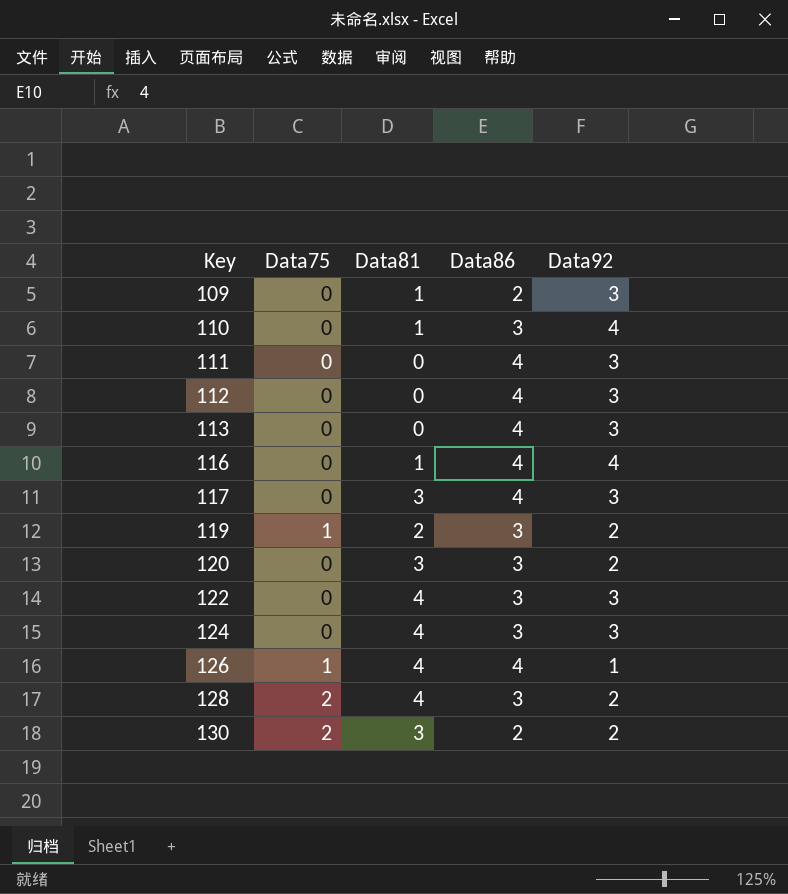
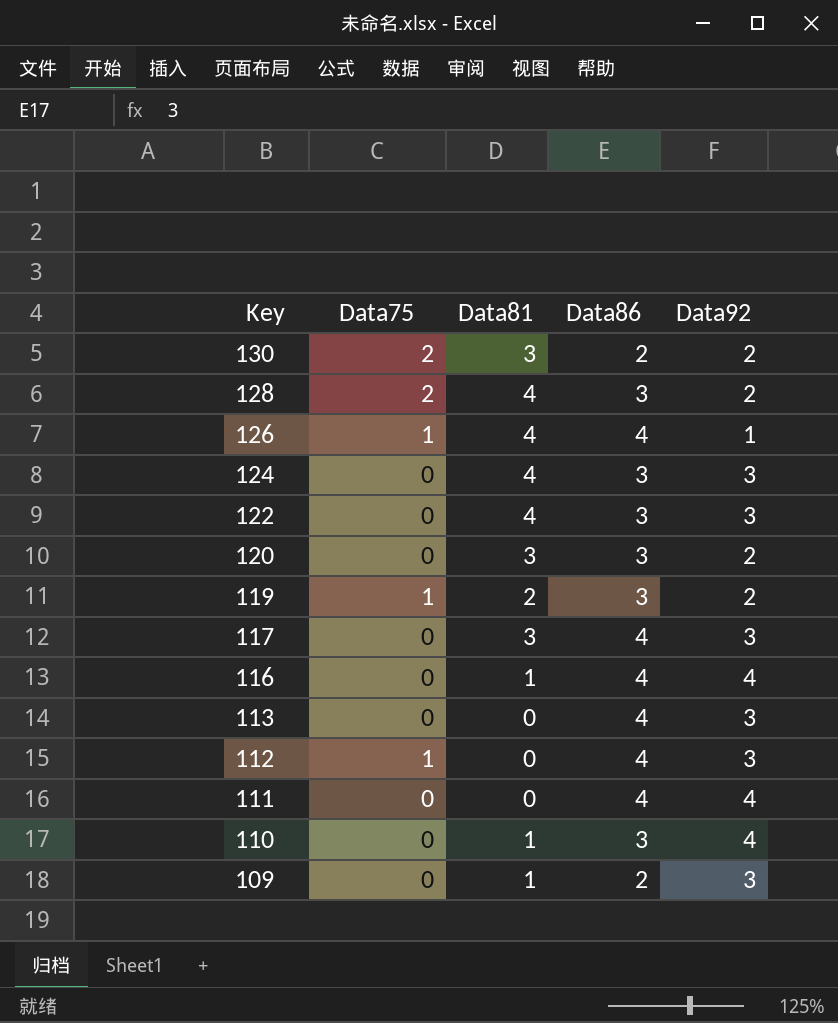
row order: Key ascending -> Key descending
112 | Data75: 0 -> 1
111 | Data92: 3 -> 4

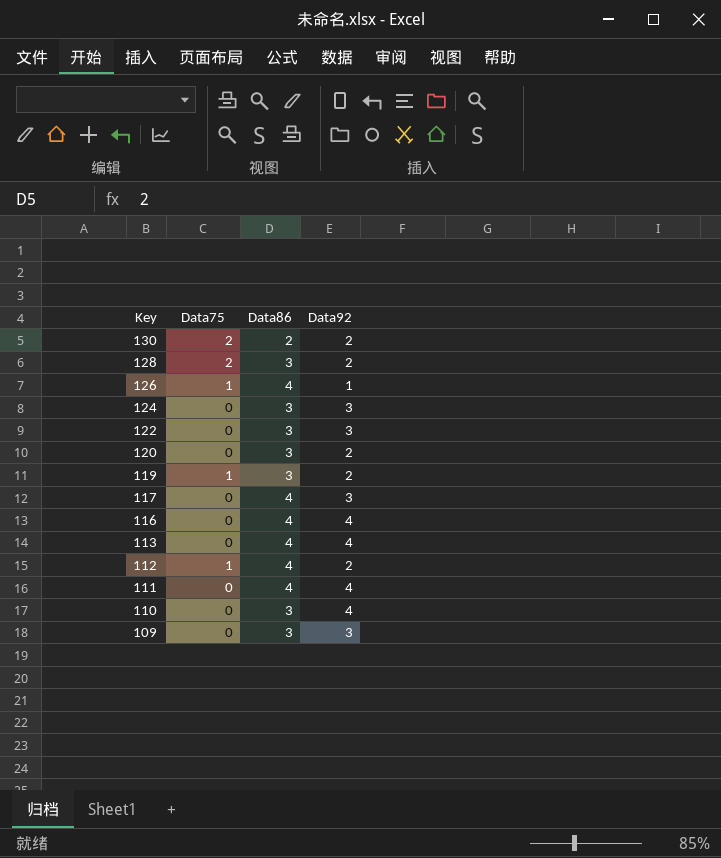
column Data81 | position: 3 -> none
113 | Data92: 3 -> 4
112 | Data92: 3 -> 2
109 | Data86: 2 -> 3

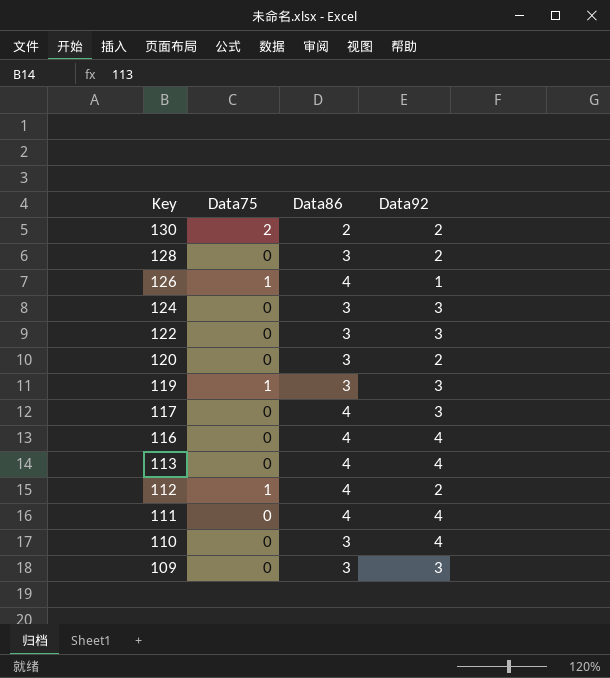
128 | Data75: 2 -> 0
119 | Data92: 2 -> 3

